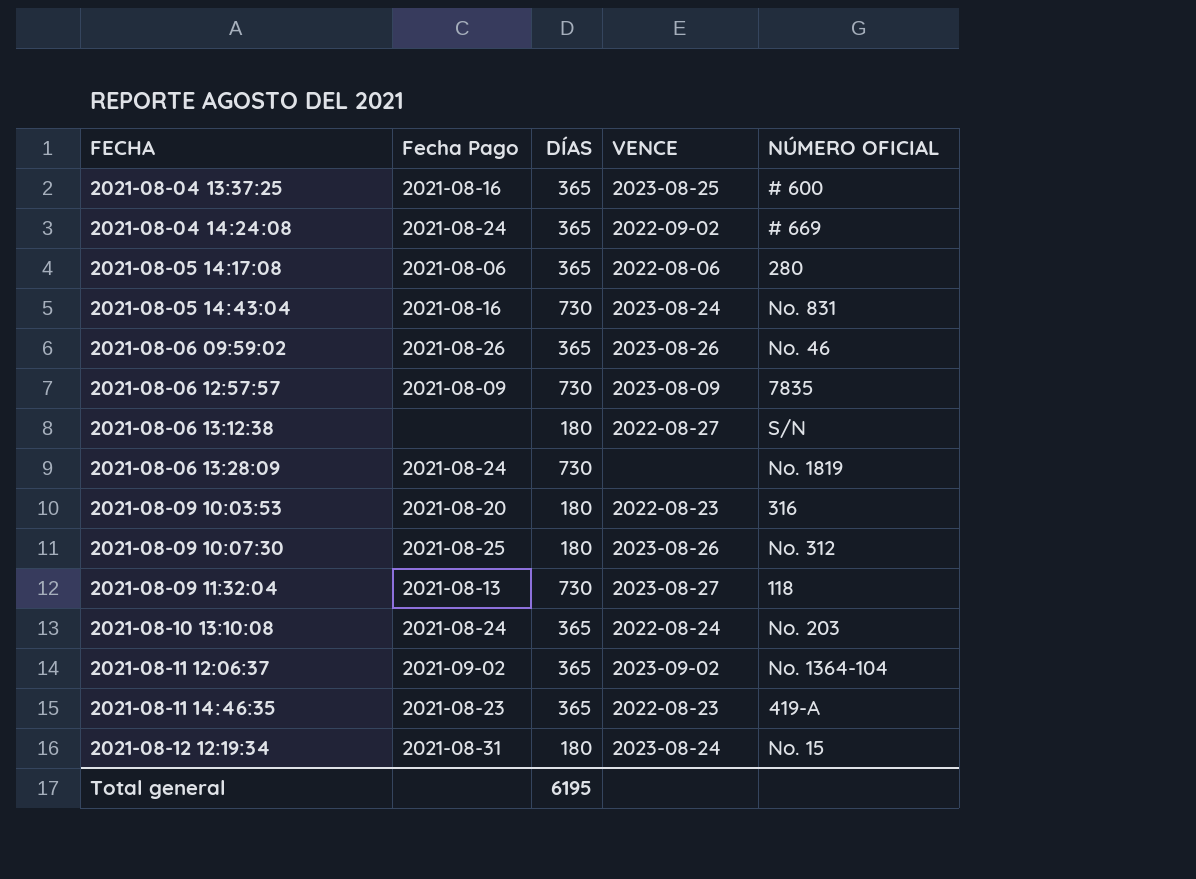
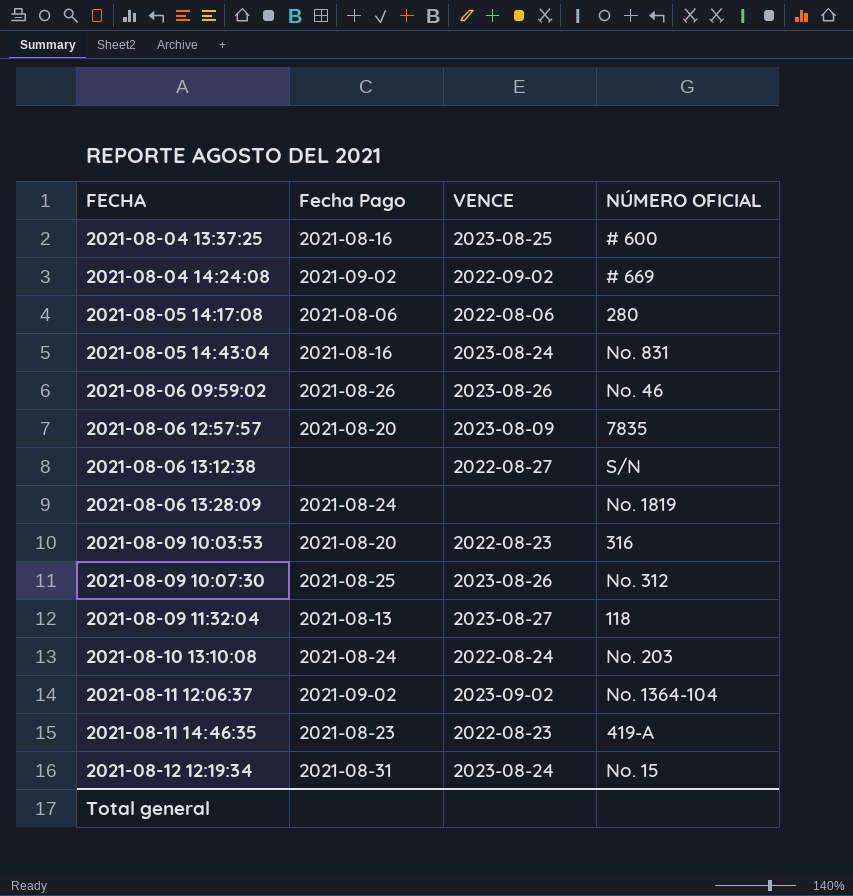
column DÍAS | position: 3 -> none
2021-08-04 14:24:08 | Fecha Pago: 2021-08-24 -> 2021-09-02
2021-08-06 12:57:57 | Fecha Pago: 2021-08-09 -> 2021-08-20

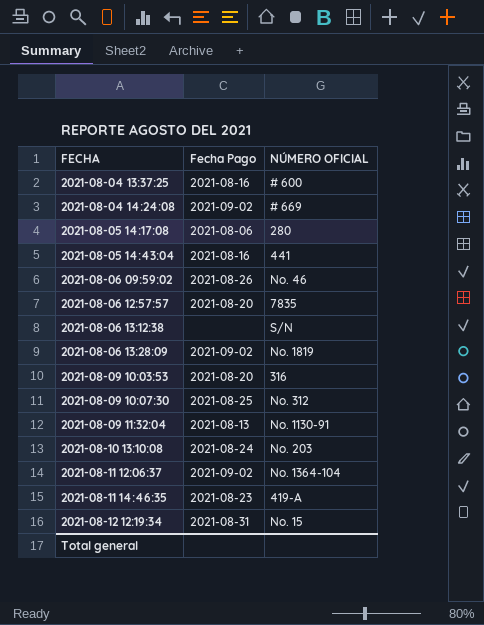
column VENCE | position: 3 -> none
2021-08-05 14:43:04 | NÚMERO OFICIAL: No. 831 -> 441
2021-08-06 13:28:09 | Fecha Pago: 2021-08-24 -> 2021-09-02
2021-08-09 11:32:04 | NÚMERO OFICIAL: 118 -> No. 1130-91

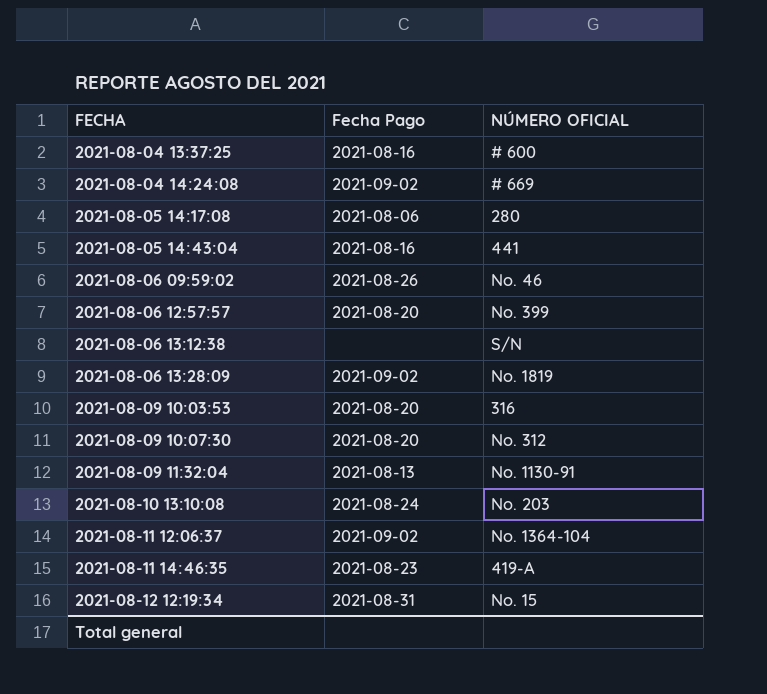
2021-08-06 12:57:57 | NÚMERO OFICIAL: 7835 -> No. 399
2021-08-09 10:07:30 | Fecha Pago: 2021-08-25 -> 2021-08-20

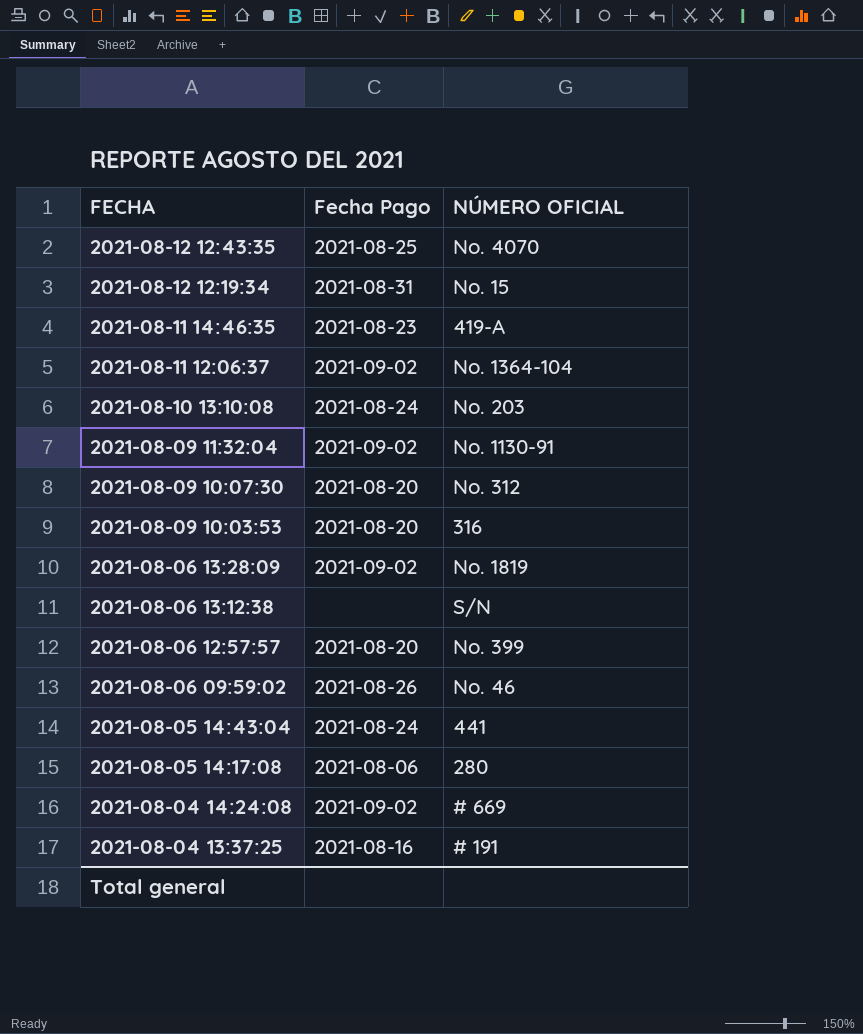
row order: FECHA ascending -> FECHA descending
row 2021-08-12 12:43:35: none -> 2021-08-25 | No. 4070
2021-08-09 11:32:04 | Fecha Pago: 2021-08-13 -> 2021-09-02
2021-08-05 14:43:04 | Fecha Pago: 2021-08-16 -> 2021-08-24
2021-08-04 13:37:25 | NÚMERO OFICIAL: # 600 -> # 191

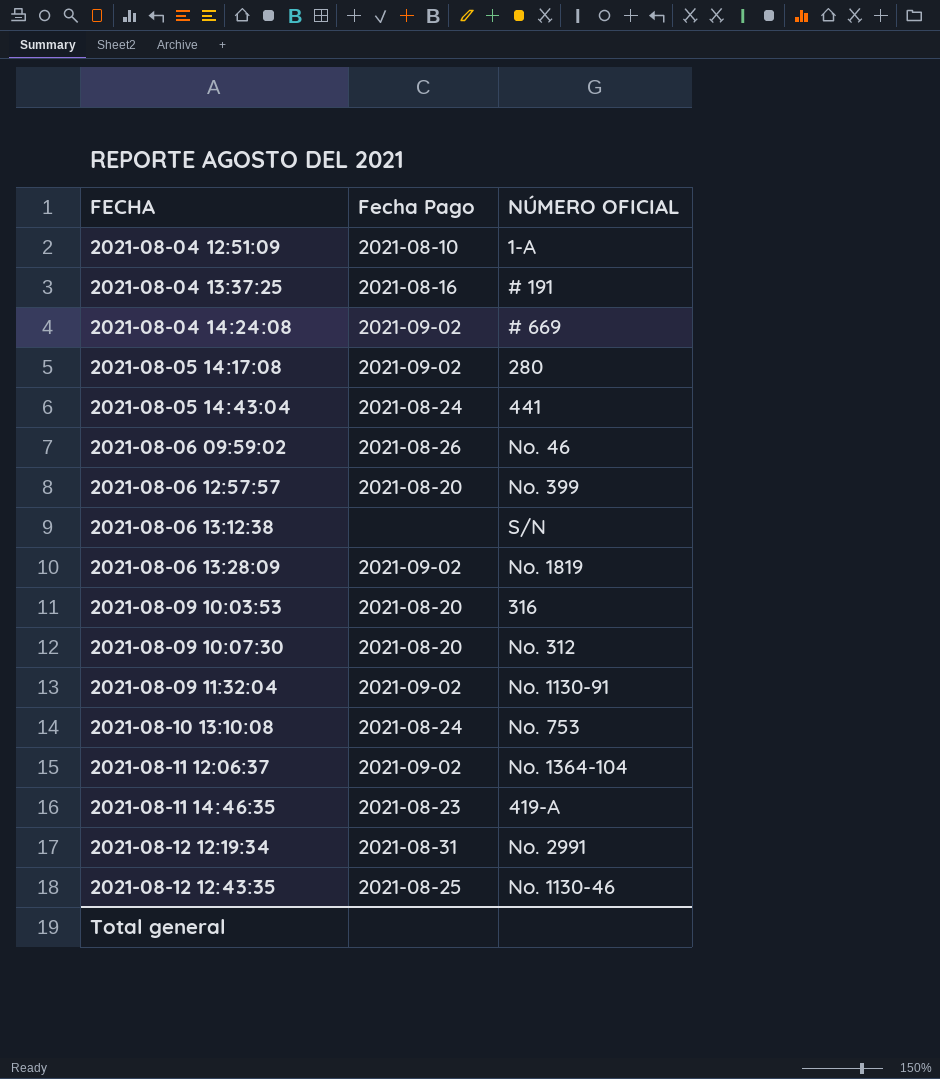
row order: FECHA descending -> FECHA ascending
row 2021-08-04 12:51:09: none -> 2021-08-10 | 1-A
2021-08-05 14:17:08 | Fecha Pago: 2021-08-06 -> 2021-09-02
2021-08-10 13:10:08 | NÚMERO OFICIAL: No. 203 -> No. 753
2021-08-12 12:19:34 | NÚMERO OFICIAL: No. 15 -> No. 2991
2021-08-12 12:43:35 | NÚMERO OFICIAL: No. 4070 -> No. 1130-46

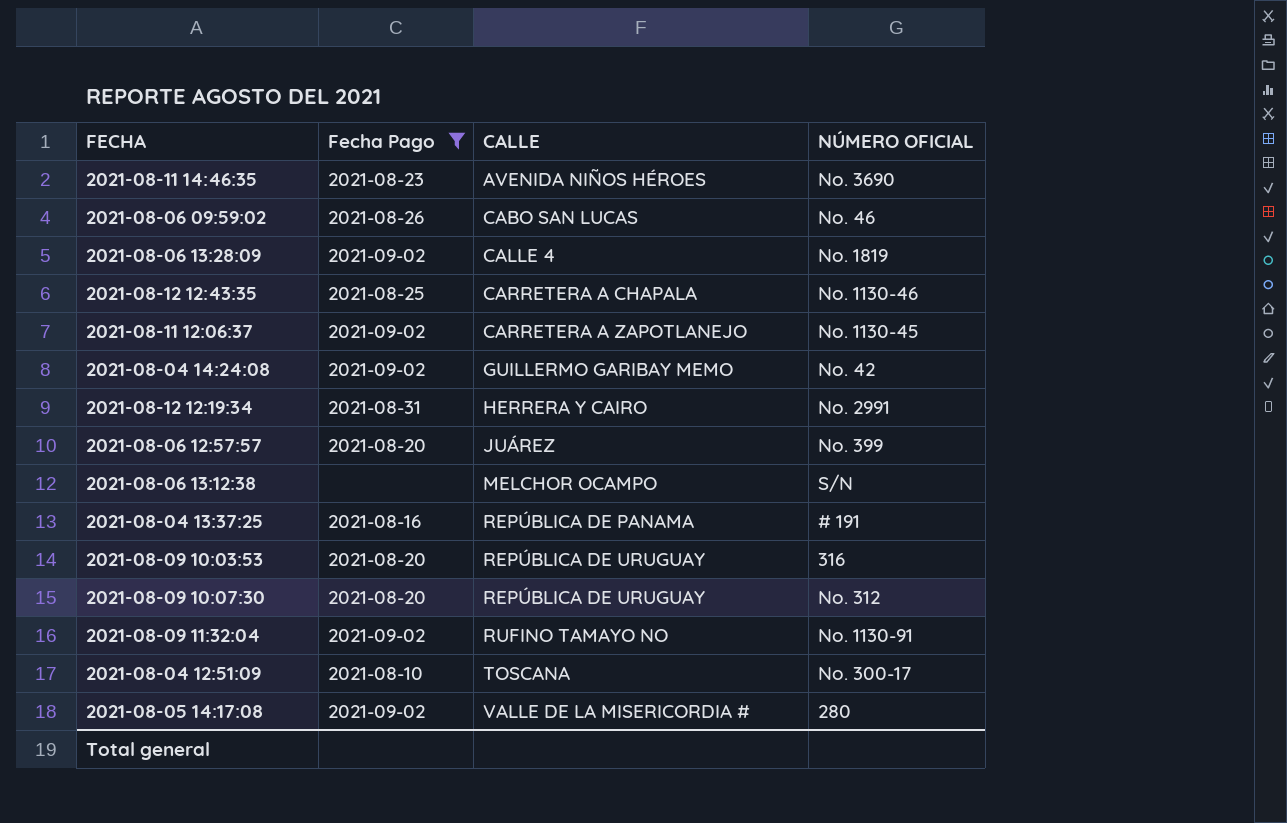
filter: none -> Fecha Pago != 2021-08-24
row order: FECHA ascending -> CALLE ascending
column CALLE | position: none -> 3
2021-08-11 14:46:35 | NÚMERO OFICIAL: 419-A -> No. 3690
2021-08-11 12:06:37 | NÚMERO OFICIAL: No. 1364-104 -> No. 1130-45
2021-08-04 14:24:08 | NÚMERO OFICIAL: # 669 -> No. 42
2021-08-04 12:51:09 | NÚMERO OFICIAL: 1-A -> No. 300-17

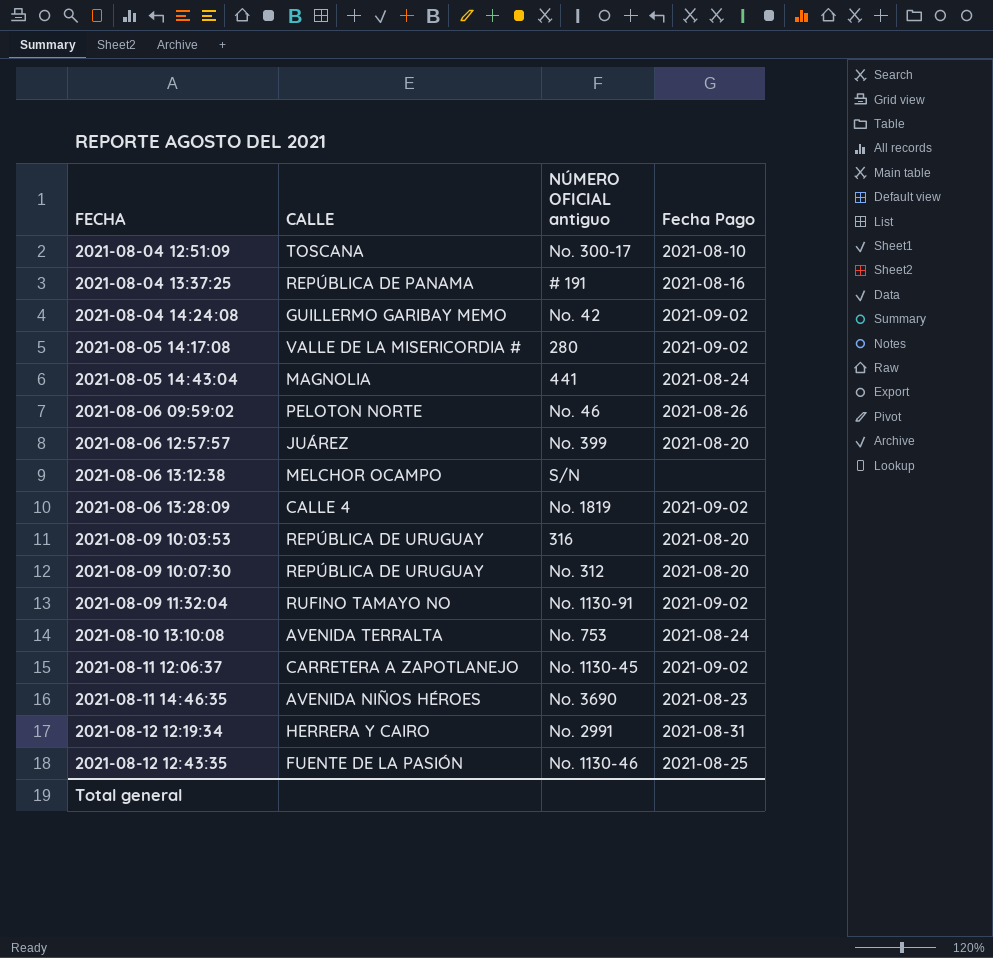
filter: Fecha Pago != 2021-08-24 -> none
row order: CALLE ascending -> FECHA ascending
column name: NÚMERO OFICIAL -> NÚMERO OFICIAL antiguo
column Fecha Pago | position: 2 -> 4
2021-08-06 09:59:02 | CALLE: CABO SAN LUCAS -> PELOTON NORTE
2021-08-12 12:43:35 | CALLE: CARRETERA A CHAPALA -> FUENTE DE LA PASIÓN

